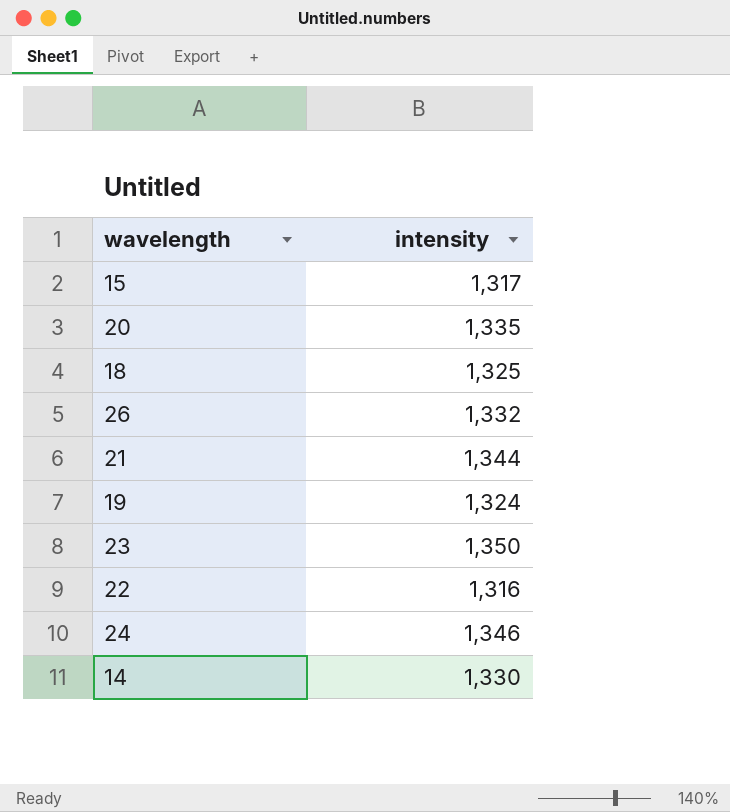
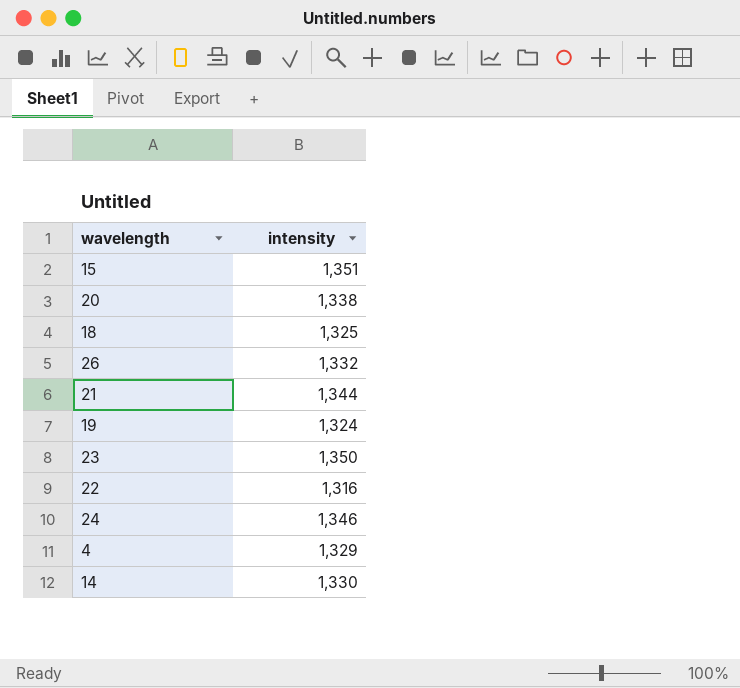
15 | intensity: 1,317 -> 1,351
20 | intensity: 1,335 -> 1,338
row 4: none -> 1,329

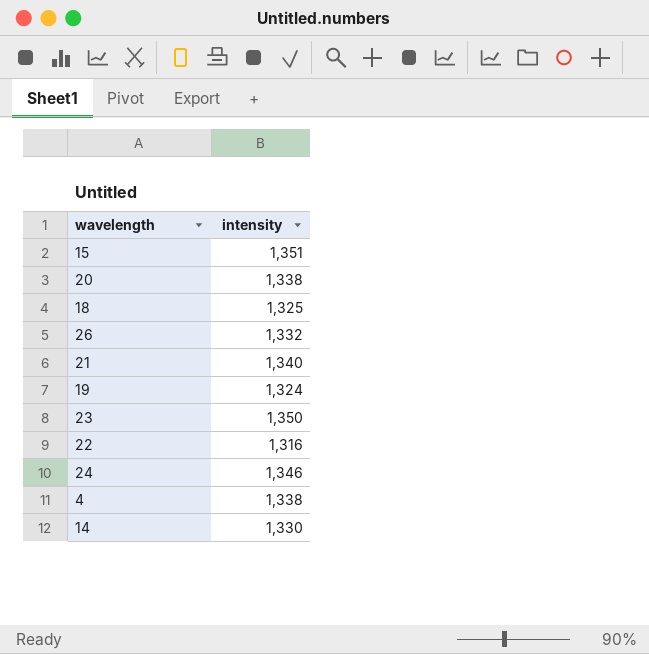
21 | intensity: 1,344 -> 1,340
4 | intensity: 1,329 -> 1,338

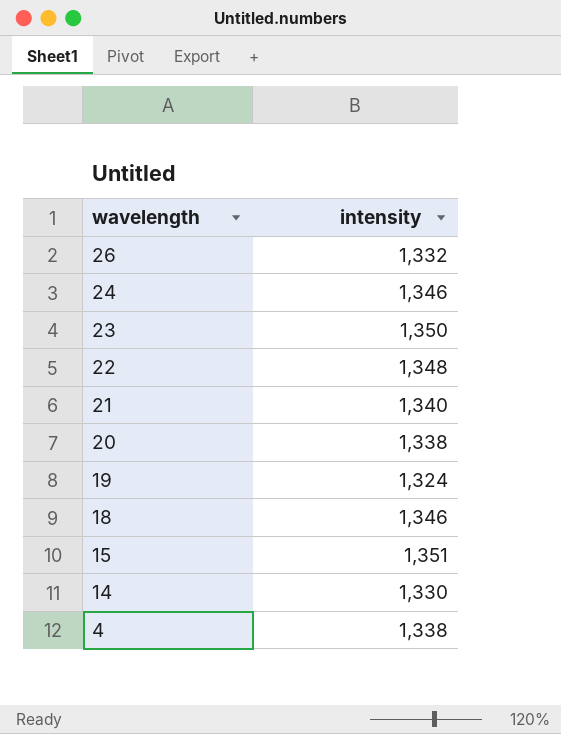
row order: none -> wavelength descending
22 | intensity: 1,316 -> 1,348
18 | intensity: 1,325 -> 1,346

